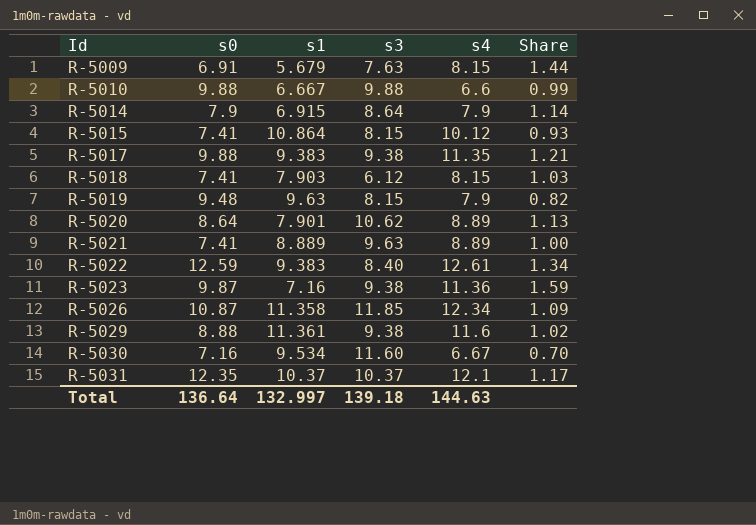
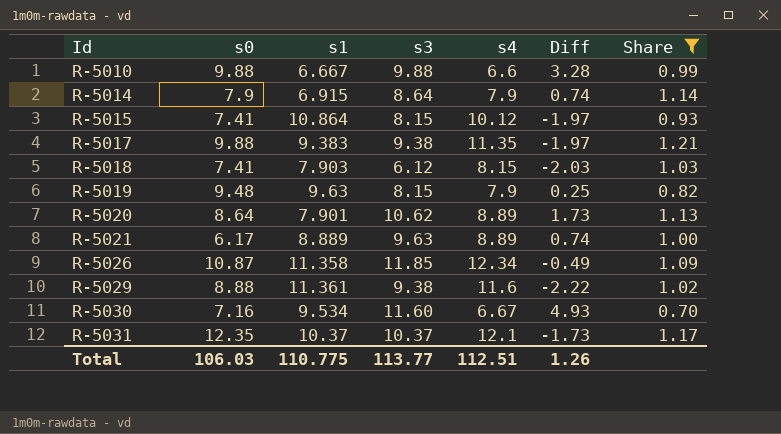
filter: none -> Share <= 1.21
column Diff | formula: none -> [s3] - [s4]
R-5021 | s0: 7.41 -> 6.17
Total | s0: 136.64 -> 106.03
Total | s1: 132.997 -> 110.775
Total | s3: 139.18 -> 113.77
Total | s4: 144.63 -> 112.51

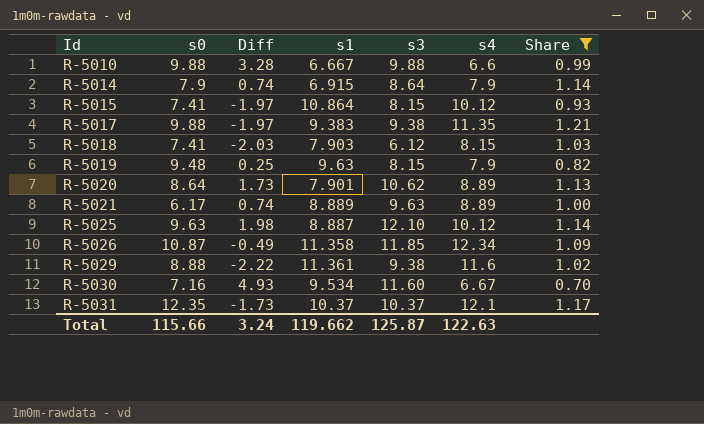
column Diff | position: 6 -> 3
row R-5025: none -> 9.63 | 1.98 | 8.887 | 12.10 | 10.12 | 1.14
Total | s0: 106.03 -> 115.66
Total | Diff: 1.26 -> 3.24
Total | s1: 110.775 -> 119.662
Total | s3: 113.77 -> 125.87
Total | s4: 112.51 -> 122.63

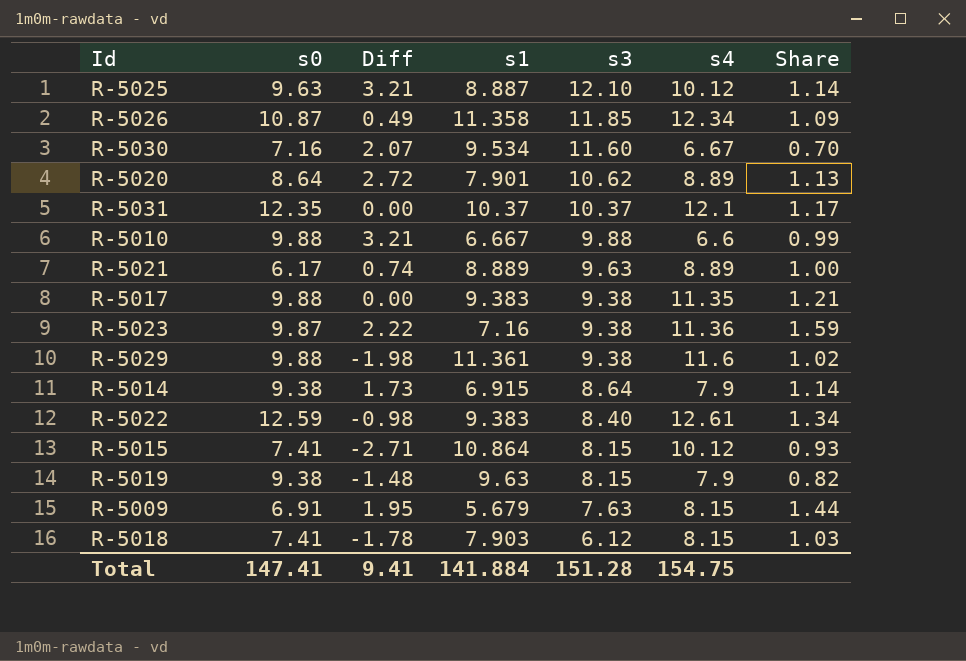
filter: Share <= 1.21 -> none
row order: Id ascending -> s3 descending
column Diff | formula: [s3] - [s4] -> [s3] - [s1]
R-5029 | s0: 8.88 -> 9.88
R-5014 | s0: 7.9 -> 9.38
R-5019 | s0: 9.48 -> 9.38
Total | s0: 115.66 -> 147.41
Total | Diff: 3.24 -> 9.41
Total | s1: 119.662 -> 141.884
Total | s3: 125.87 -> 151.28
Total | s4: 122.63 -> 154.75

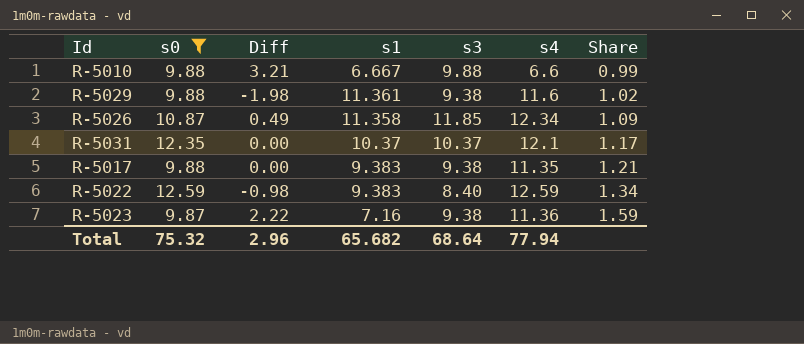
filter: none -> s0 >= 9.87
row order: s3 descending -> Share ascending
R-5022 | s4: 12.61 -> 12.59
Total | s0: 147.41 -> 75.32
Total | Diff: 9.41 -> 2.96
Total | s1: 141.884 -> 65.682
Total | s3: 151.28 -> 68.64
Total | s4: 154.75 -> 77.94

